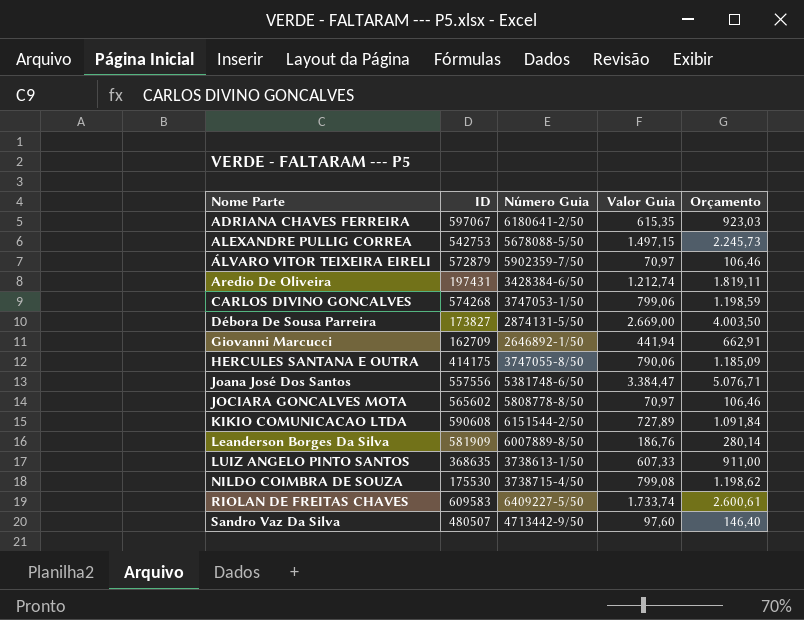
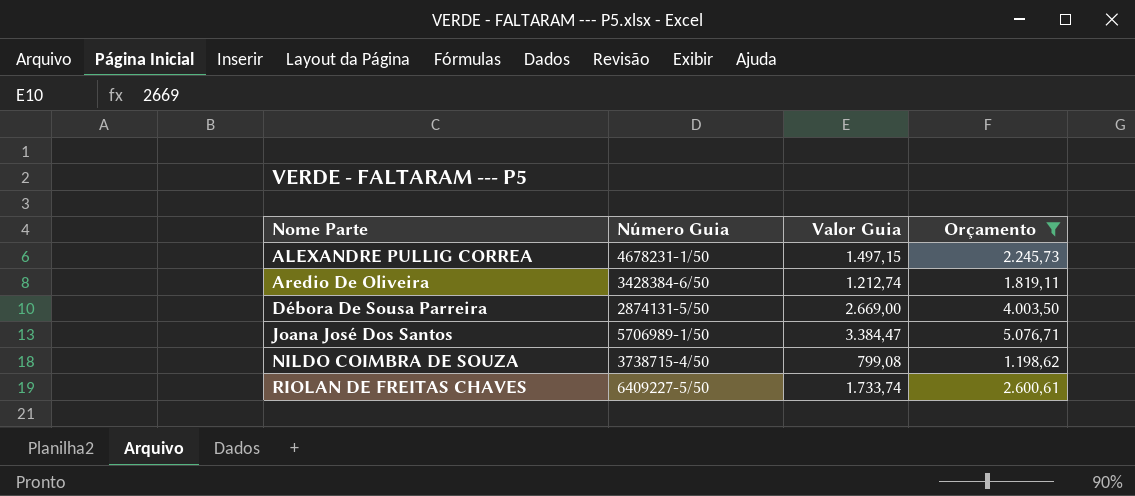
filter: none -> Orçamento >= 1.198,62
column ID | position: 2 -> none
ALEXANDRE PULLIG CORREA | Número Guia: 5678088-5/50 -> 4678231-1/50
Joana José Dos Santos | Número Guia: 5381748-6/50 -> 5706989-1/50

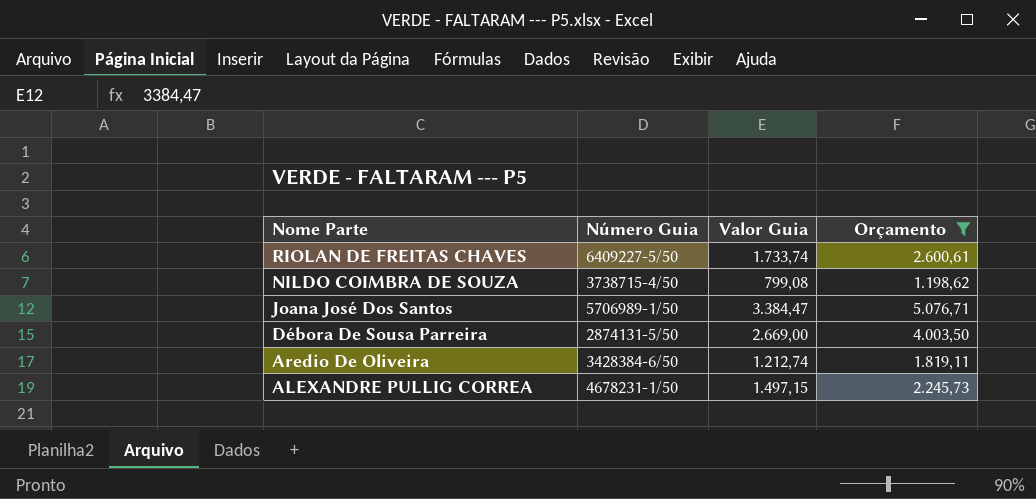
row order: Nome Parte ascending -> Nome Parte descending

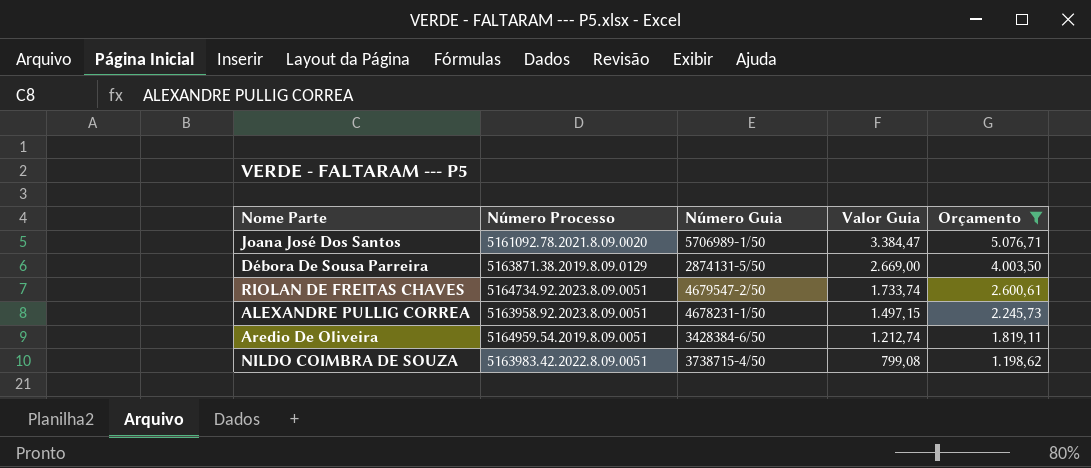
row order: Nome Parte descending -> Valor Guia descending
column Número Processo | position: none -> 2
RIOLAN DE FREITAS CHAVES | Número Guia: 6409227-5/50 -> 4679547-2/50

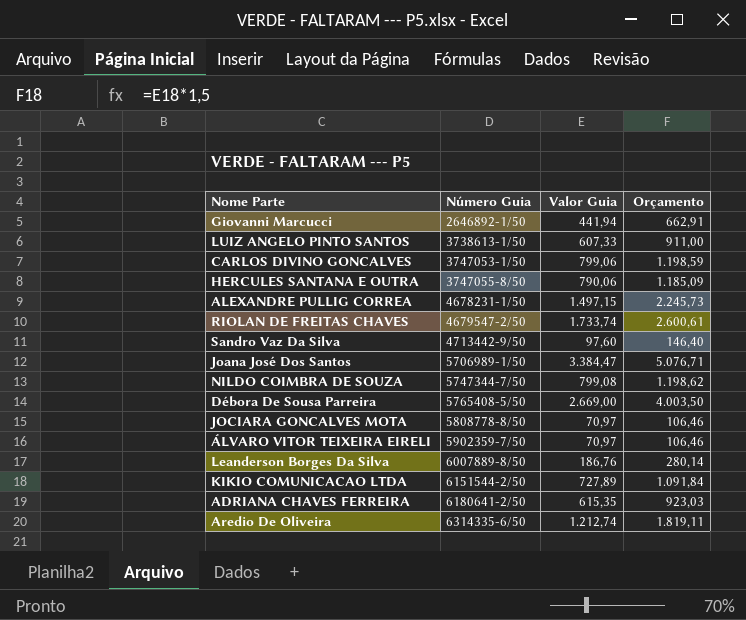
filter: Orçamento >= 1.198,62 -> none
row order: Valor Guia descending -> Número Guia ascending
column Número Processo | position: 2 -> none
NILDO COIMBRA DE SOUZA | Número Guia: 3738715-4/50 -> 5747344-7/50
Débora De Sousa Parreira | Número Guia: 2874131-5/50 -> 5765408-5/50
Aredio De Oliveira | Número Guia: 3428384-6/50 -> 6314335-6/50

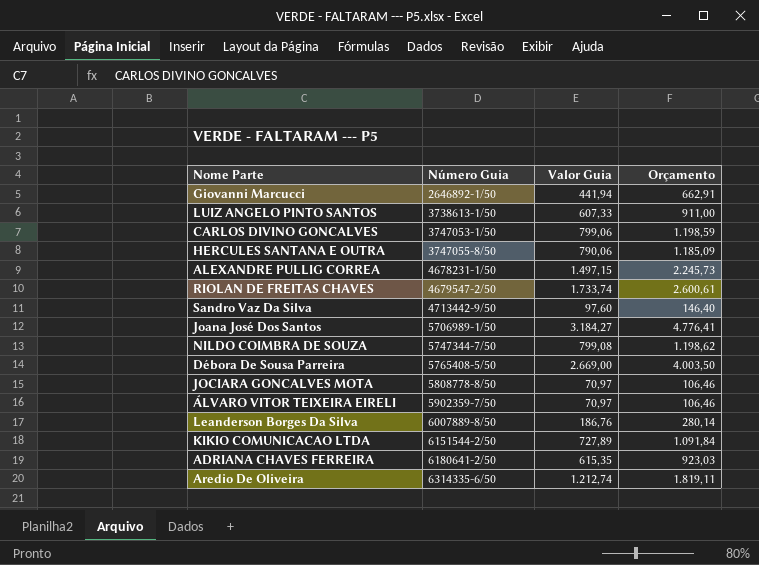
Joana José Dos Santos | Valor Guia: 3.384,47 -> 3.184,27
Joana José Dos Santos | Orçamento: 5.076,71 -> 4.776,41

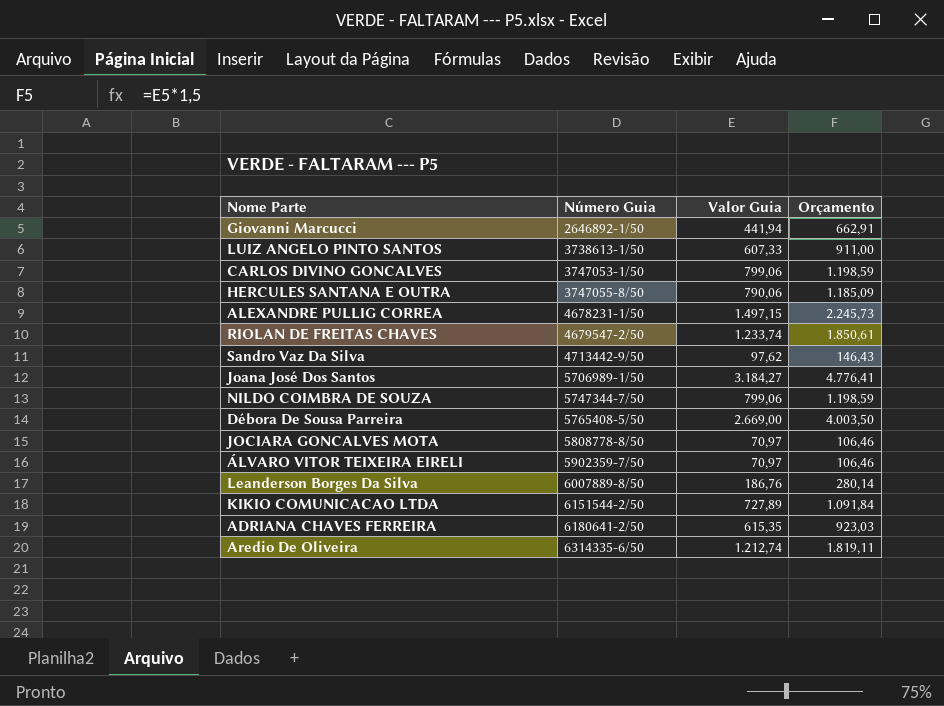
RIOLAN DE FREITAS CHAVES | Valor Guia: 1.733,74 -> 1.233,74
RIOLAN DE FREITAS CHAVES | Orçamento: 2.600,61 -> 1.850,61
Sandro Vaz Da Silva | Valor Guia: 97,60 -> 97,62
Sandro Vaz Da Silva | Orçamento: 146,40 -> 146,43
NILDO COIMBRA DE SOUZA | Valor Guia: 799,08 -> 799,06
NILDO COIMBRA DE SOUZA | Orçamento: 1.198,62 -> 1.198,59

